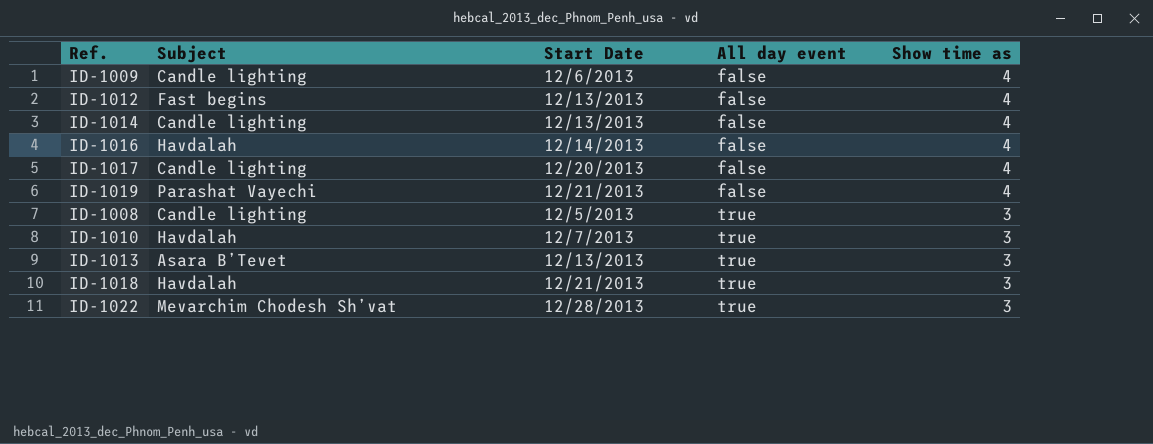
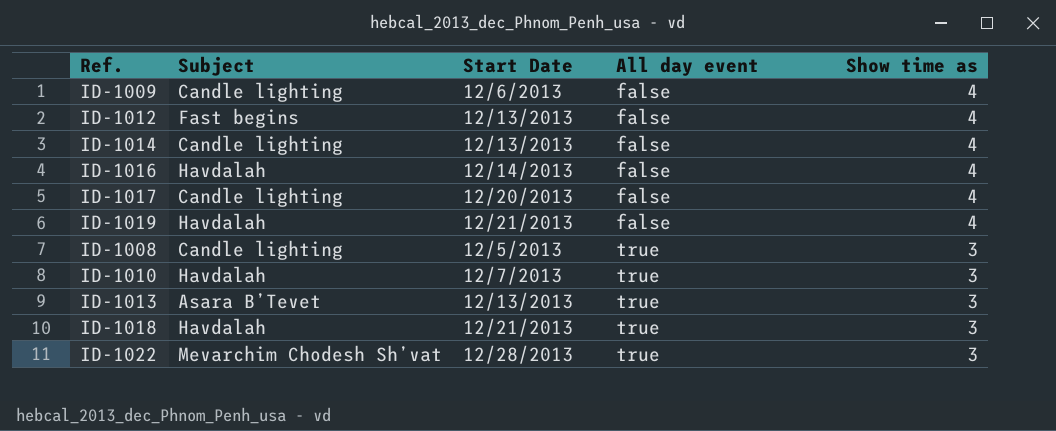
ID-1019 | Subject: Parashat Vayechi -> Havdalah

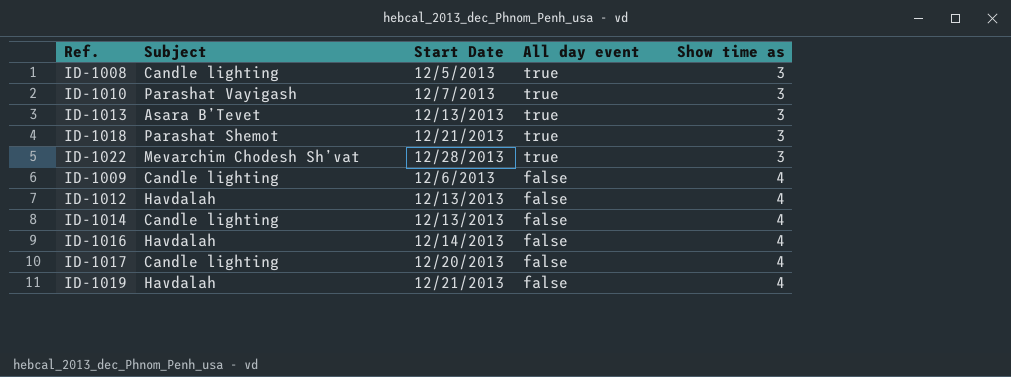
row order: All day event ascending -> All day event descending
ID-1010 | Subject: Havdalah -> Parashat Vayigash
ID-1018 | Subject: Havdalah -> Parashat Shemot
ID-1012 | Subject: Fast begins -> Havdalah

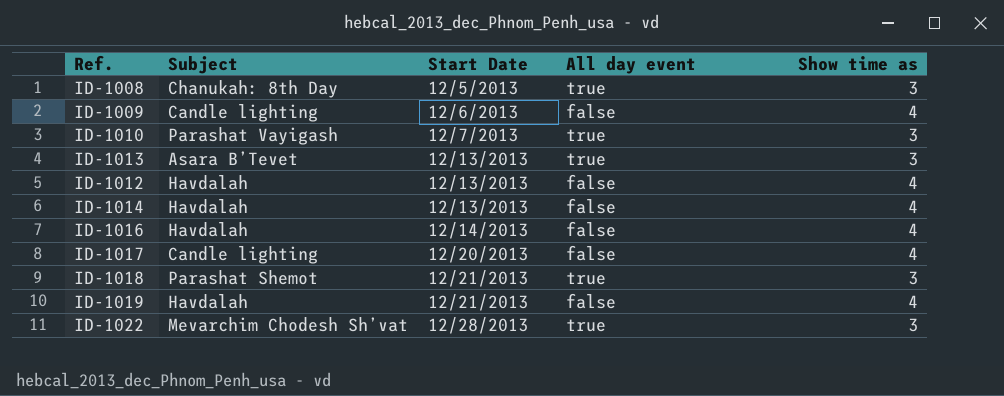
row order: All day event descending -> Start Date ascending
ID-1008 | Subject: Candle lighting -> Chanukah: 8th Day
ID-1014 | Subject: Candle lighting -> Havdalah

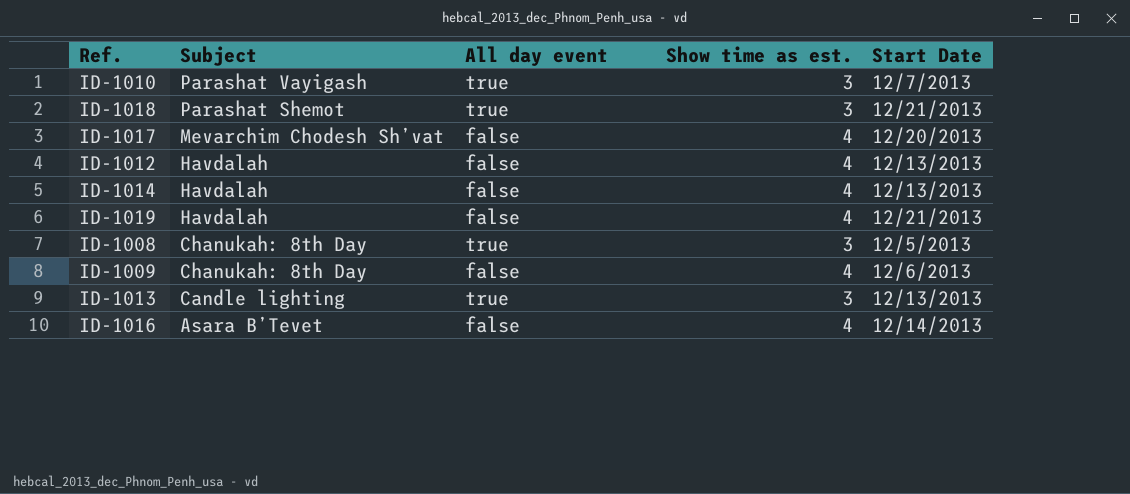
row order: Start Date ascending -> Subject descending
column name: Show time as -> Show time as est.
column Start Date | position: 3 -> 5
row ID-1022: Mevarchim Chodesh Sh’vat | 12/28/2013 | true | 3 -> none
ID-1017 | Subject: Candle lighting -> Mevarchim Chodesh Sh’vat
ID-1009 | Subject: Candle lighting -> Chanukah: 8th Day
ID-1013 | Subject: Asara B’Tevet -> Candle lighting
ID-1016 | Subject: Havdalah -> Asara B’Tevet

